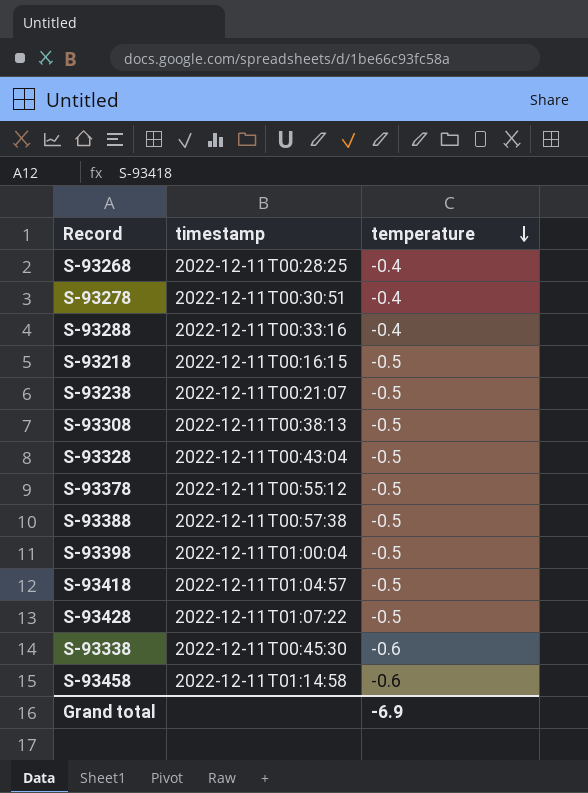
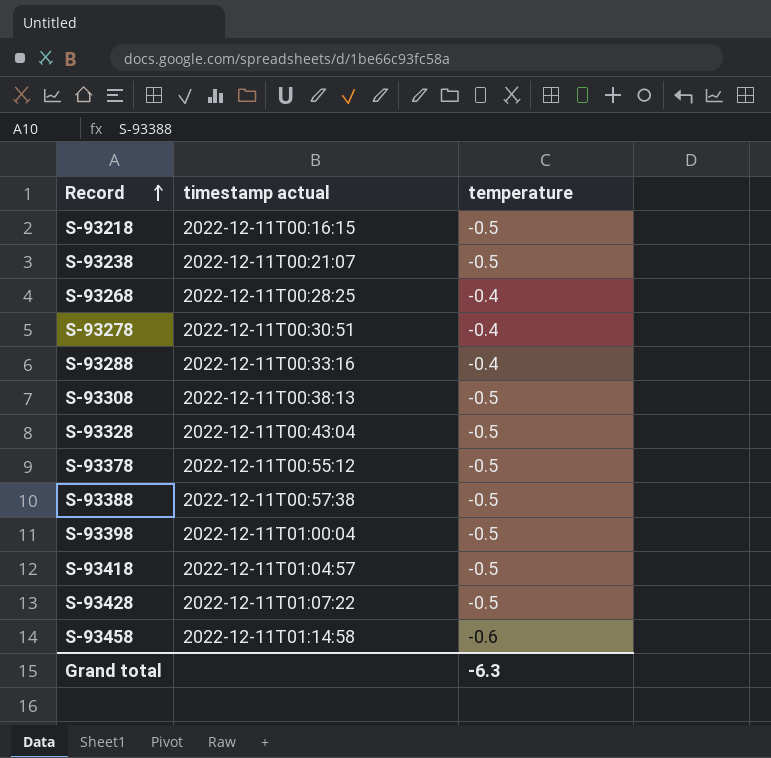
row order: temperature descending -> Record ascending
column name: timestamp -> timestamp actual
row S-93338: 2022-12-11T00:45:30 | -0.6 -> none
Grand total | temperature: -6.9 -> -6.3

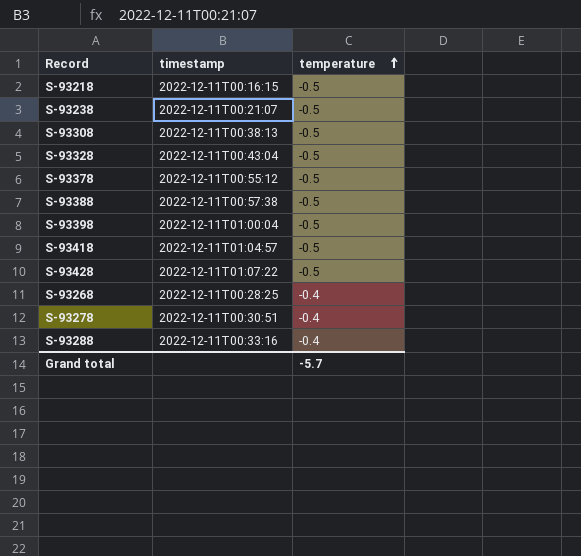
row order: Record ascending -> temperature ascending
column name: timestamp actual -> timestamp
row S-93458: 2022-12-11T01:14:58 | -0.6 -> none
Grand total | temperature: -6.3 -> -5.7

